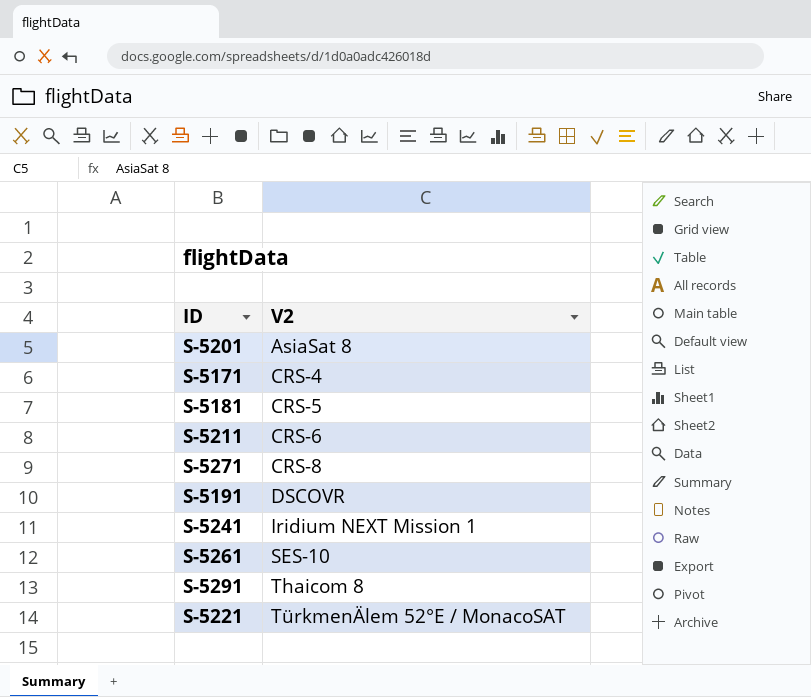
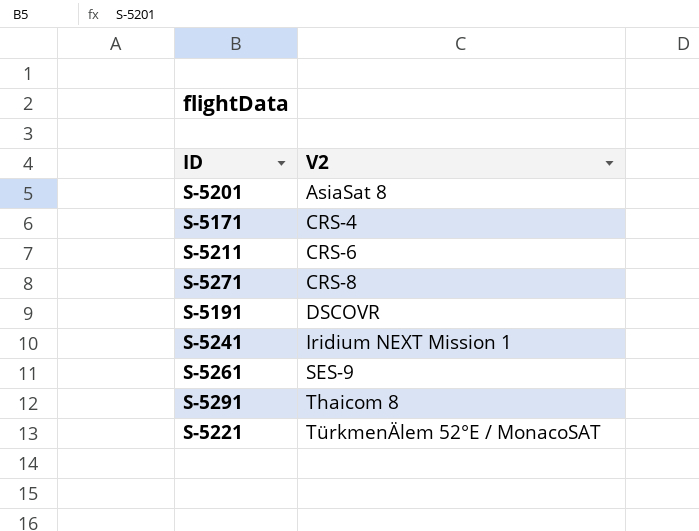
row S-5181: CRS-5 -> none
S-5261 | V2: SES-10 -> SES-9

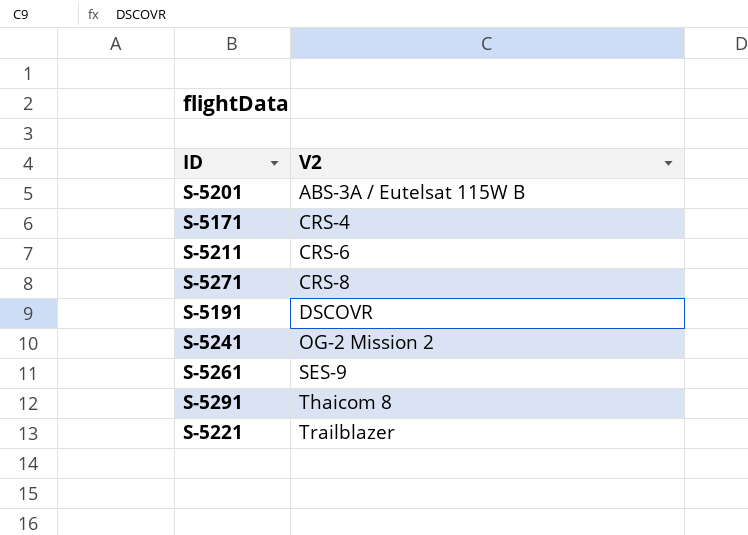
S-5201 | V2: AsiaSat 8 -> ABS-3A / Eutelsat 115W B
S-5241 | V2: Iridium NEXT Mission 1 -> OG-2 Mission 2
S-5221 | V2: TürkmenÄlem 52°E / MonacoSAT -> Trailblazer

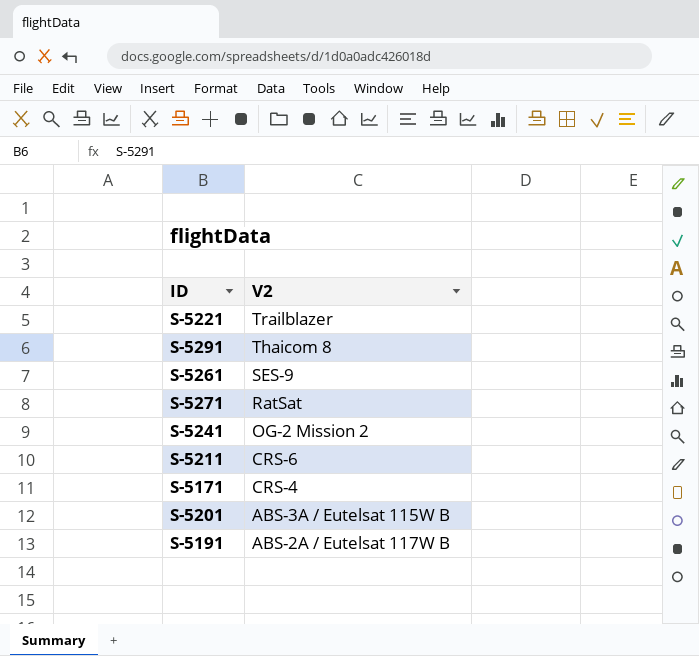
row order: V2 ascending -> V2 descending
S-5271 | V2: CRS-8 -> RatSat
S-5191 | V2: DSCOVR -> ABS-2A / Eutelsat 117W B

